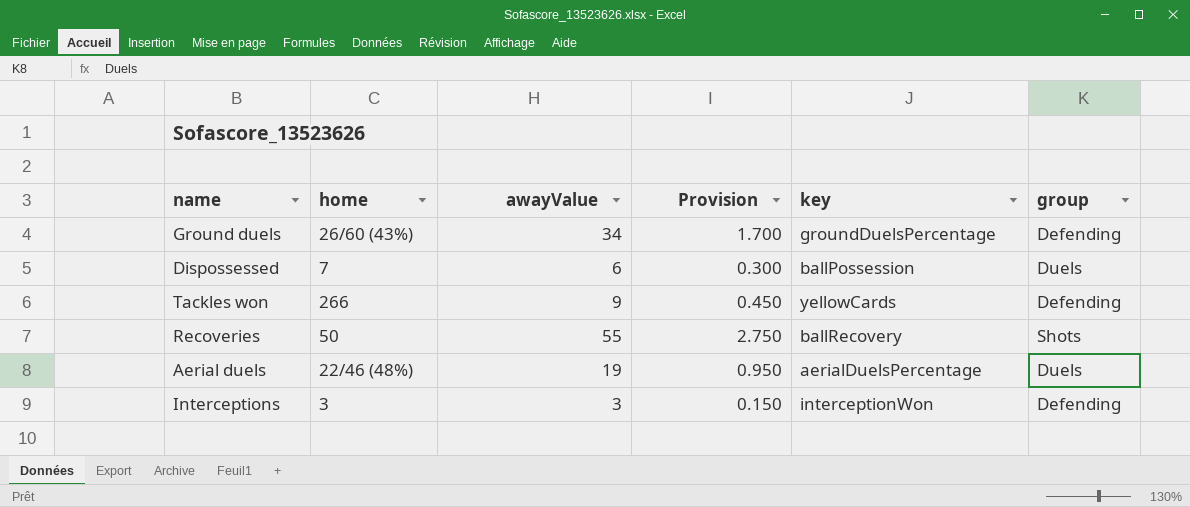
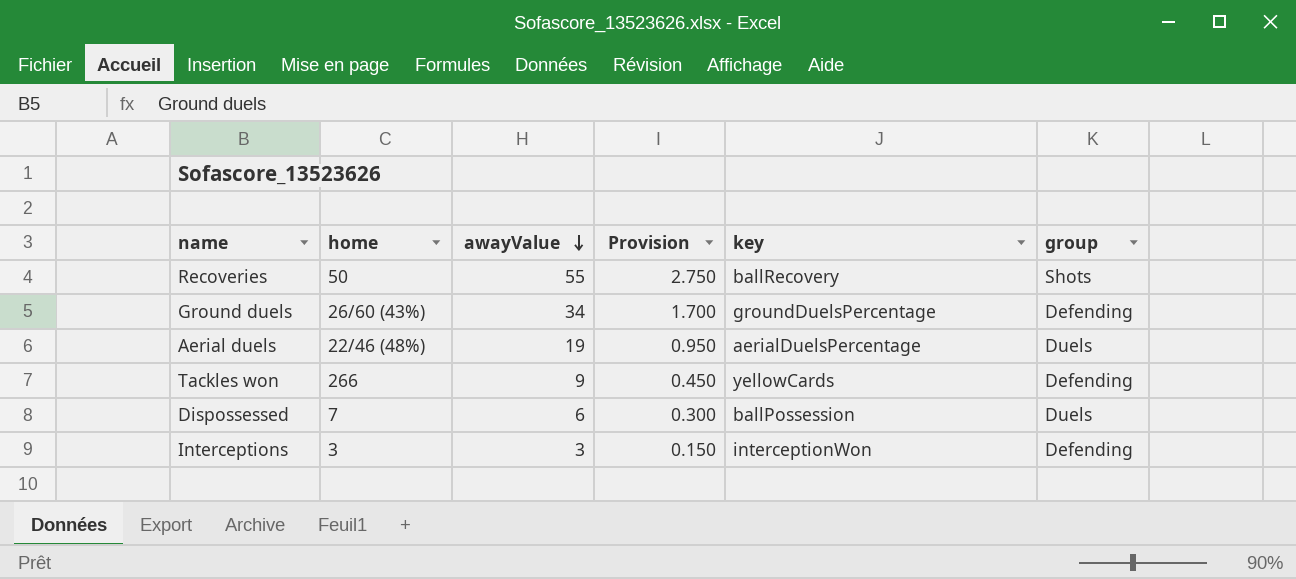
row order: none -> awayValue descending

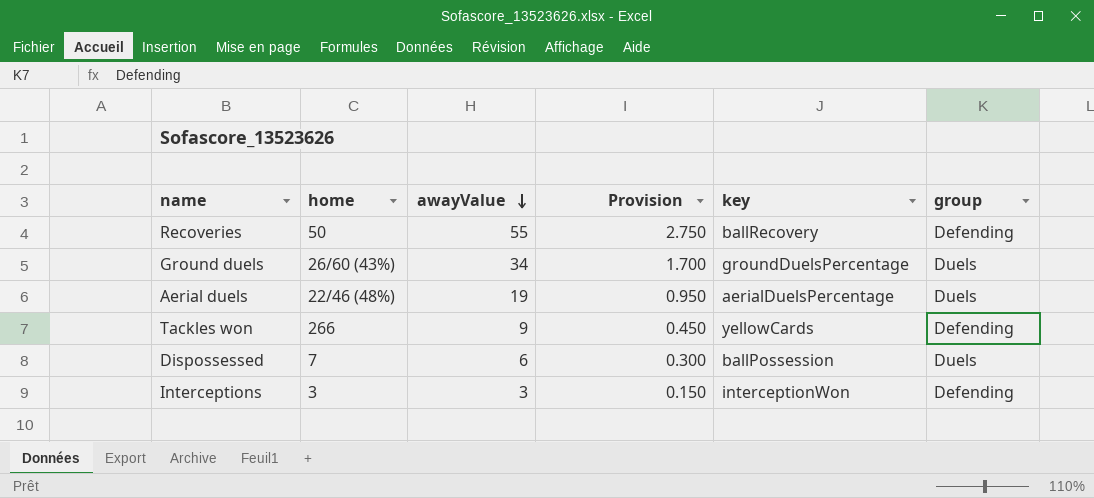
Recoveries | group: Shots -> Defending
Ground duels | group: Defending -> Duels

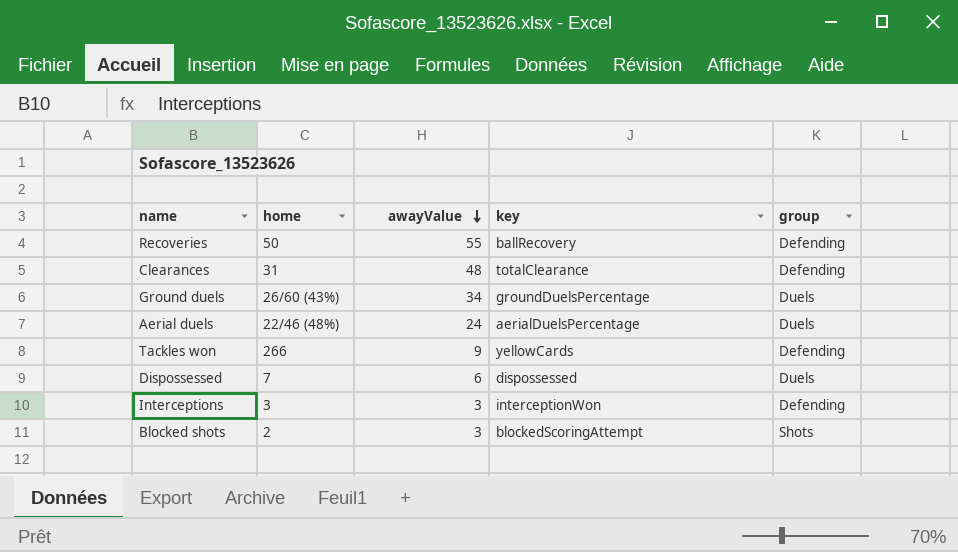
column Provision | formula: [awayValue] * 0.05 -> none
row Clearances: none -> 31 | 48 | totalClearance | Defending
Aerial duels | awayValue: 19 -> 24
Dispossessed | key: ballPossession -> dispossessed
row Blocked shots: none -> 2 | 3 | blockedScoringAttempt | Shots

